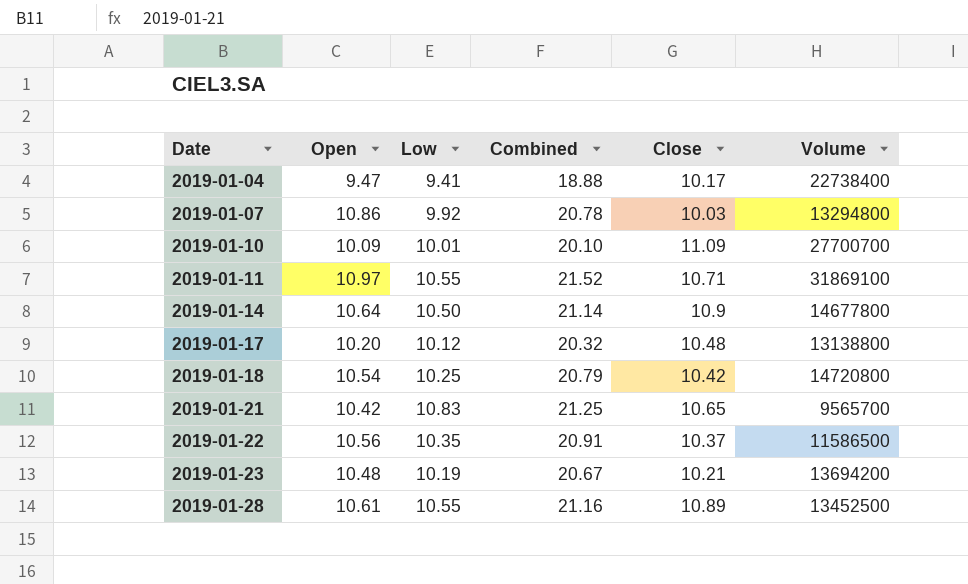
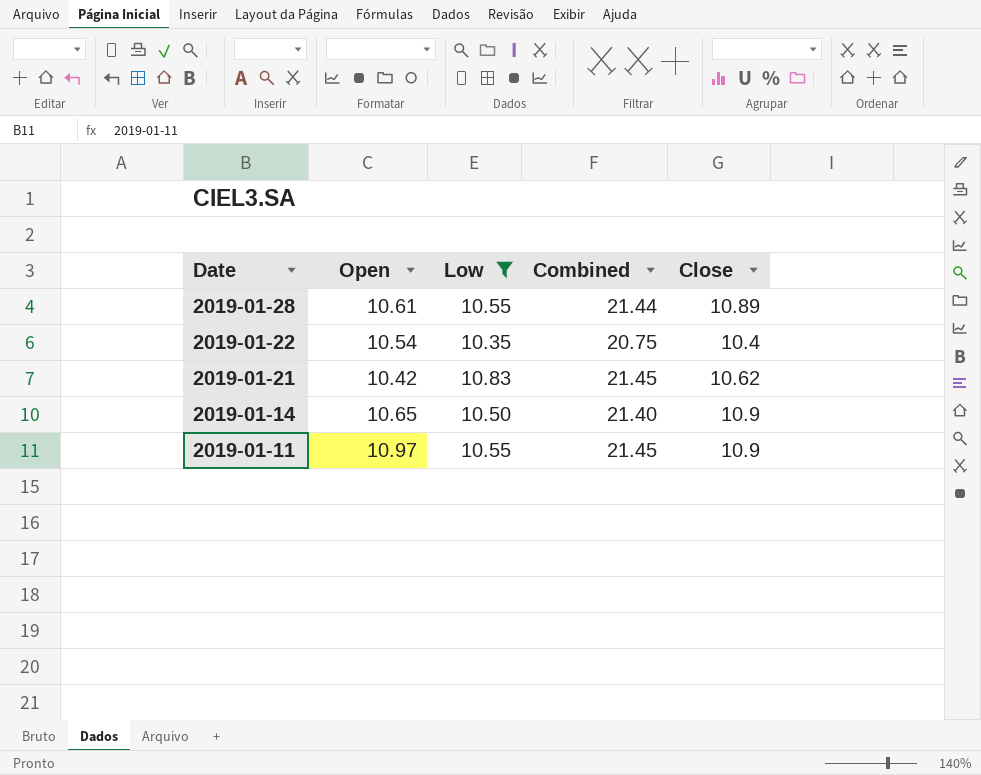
filter: none -> Low >= 10.35
row order: Date ascending -> Date descending
column Volume | position: 6 -> none
column Combined | formula: [Open] + [Low] -> [Low] + [Close]
2019-01-22 | Open: 10.56 -> 10.54
2019-01-22 | Close: 10.37 -> 10.4
2019-01-21 | Close: 10.65 -> 10.62
2019-01-14 | Open: 10.64 -> 10.65
2019-01-11 | Close: 10.71 -> 10.9

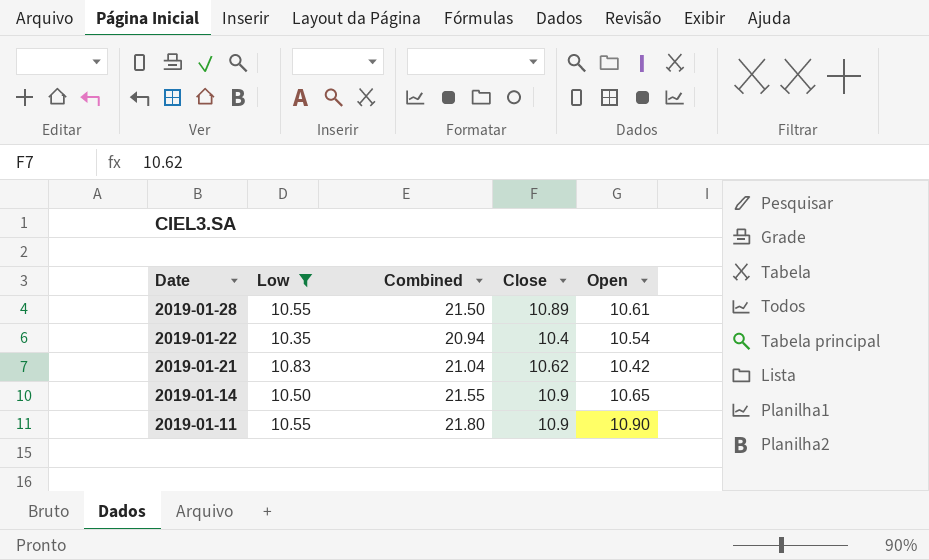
column Combined | formula: [Low] + [Close] -> [Close] + [Open]
column Open | position: 2 -> 5
2019-01-11 | Open: 10.97 -> 10.90

